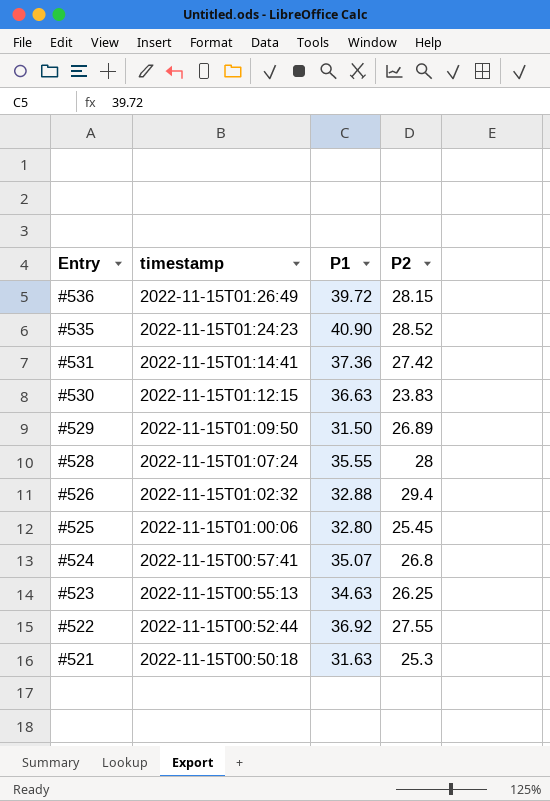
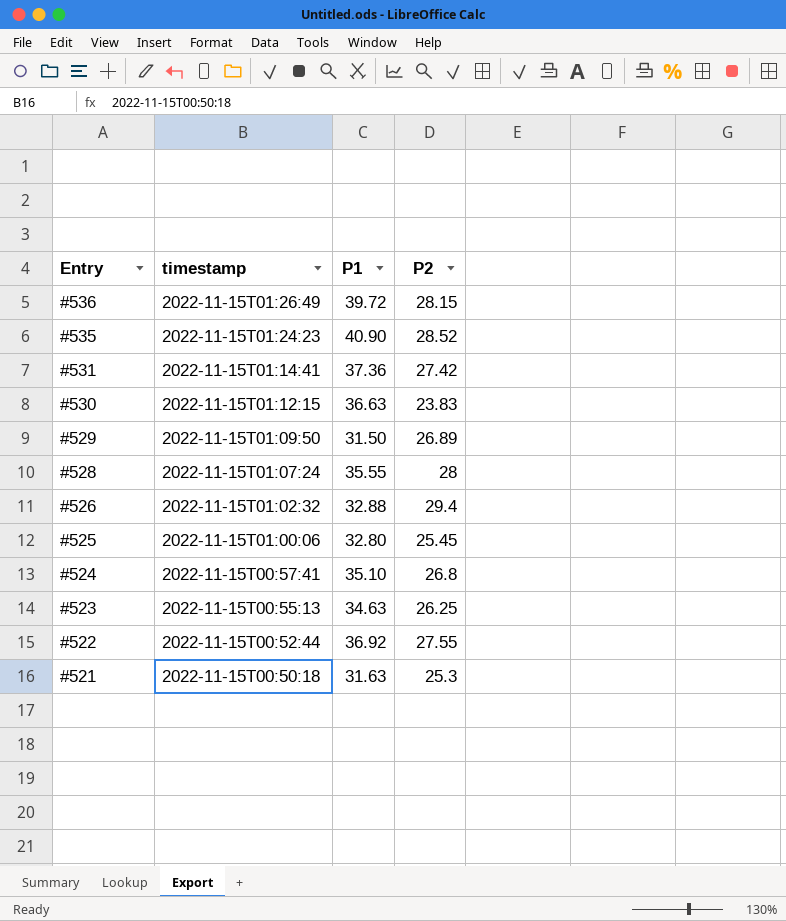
#524 | P1: 35.07 -> 35.10

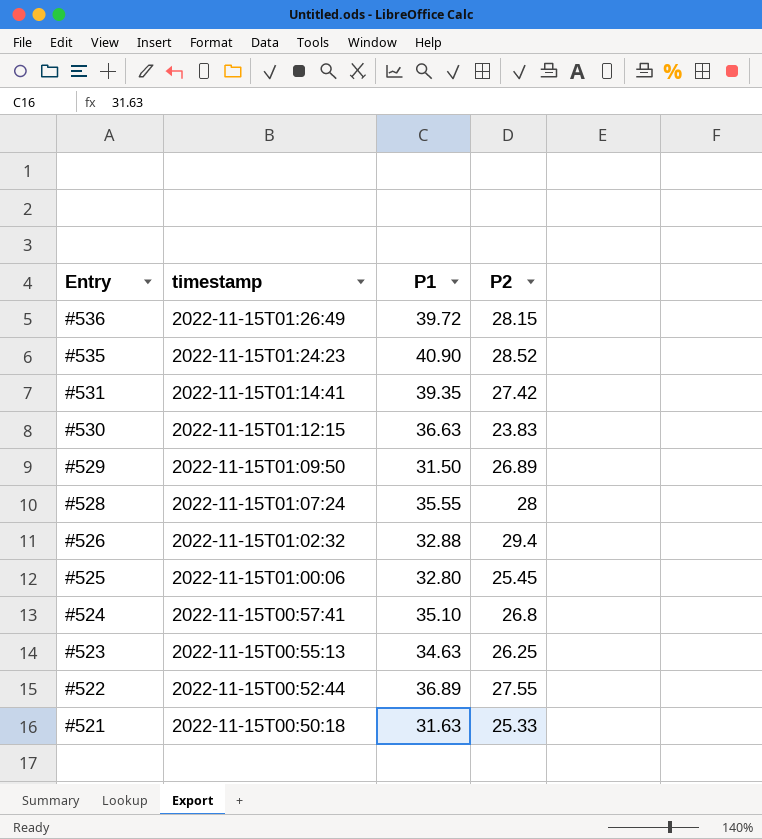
#531 | P1: 37.36 -> 39.35
#522 | P1: 36.92 -> 36.89
#521 | P2: 25.3 -> 25.33

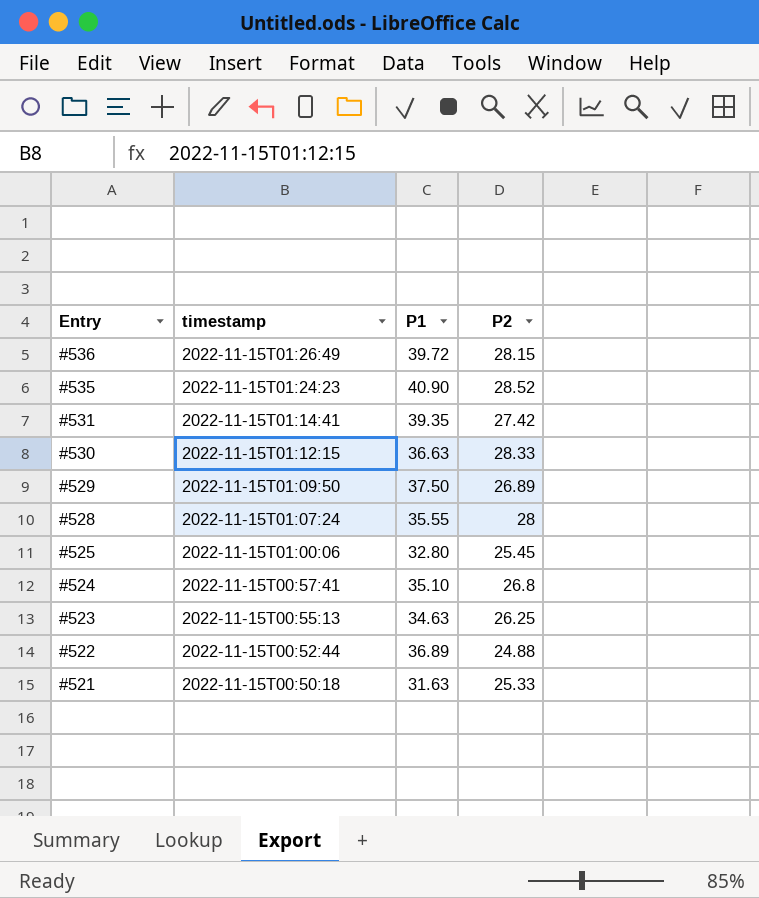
row #526: 2022-11-15T01:02:32 | 32.88 | 29.4 -> none
#530 | P2: 23.83 -> 28.33
#529 | P1: 31.50 -> 37.50
#522 | P2: 27.55 -> 24.88

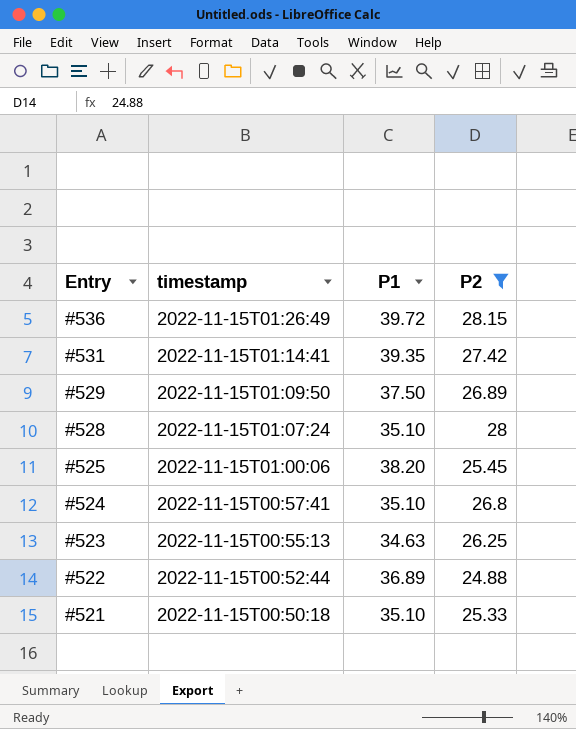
filter: none -> P2 <= 28.15
#528 | P1: 35.55 -> 35.10
#525 | P1: 32.80 -> 38.20
#521 | P1: 31.63 -> 35.10

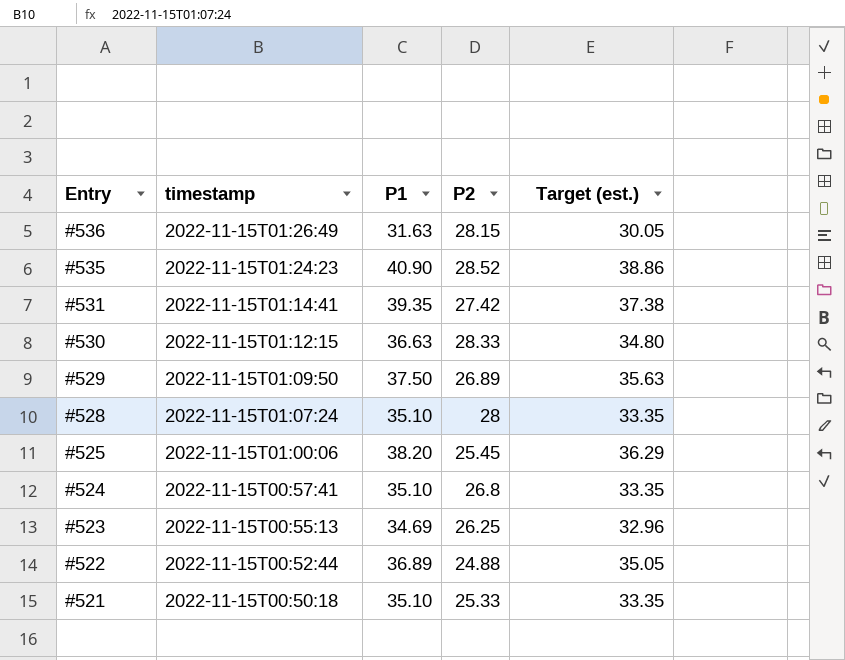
filter: P2 <= 28.15 -> none
column Target (est.) | formula: none -> [P1] * 0.95
#536 | P1: 39.72 -> 31.63
#523 | P1: 34.63 -> 34.69

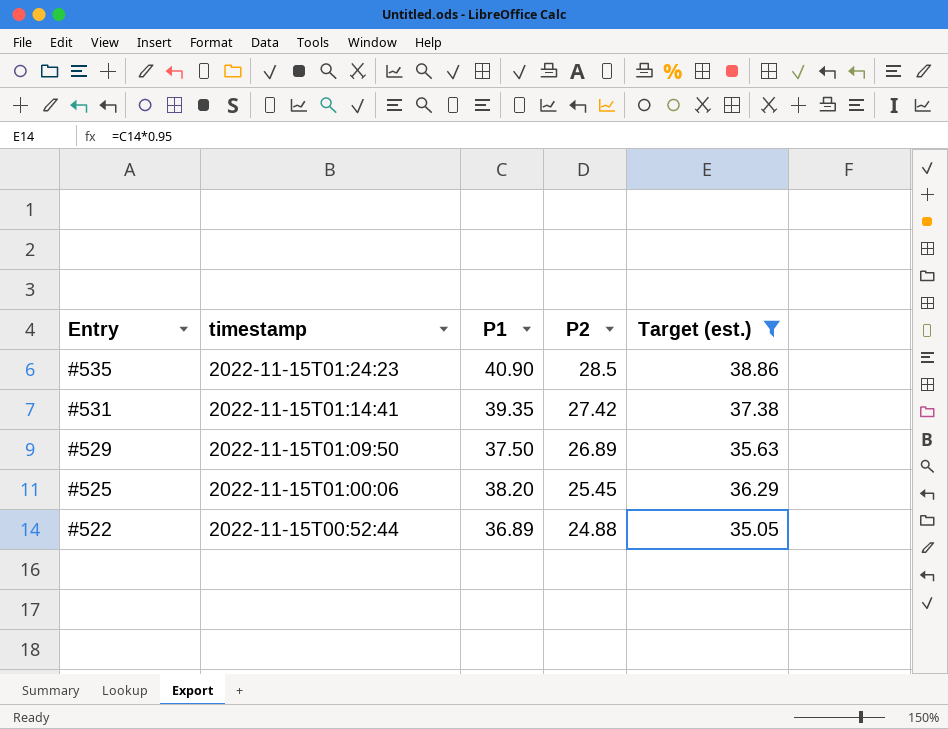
filter: none -> Target (est.) >= 35.05
#535 | P2: 28.52 -> 28.5

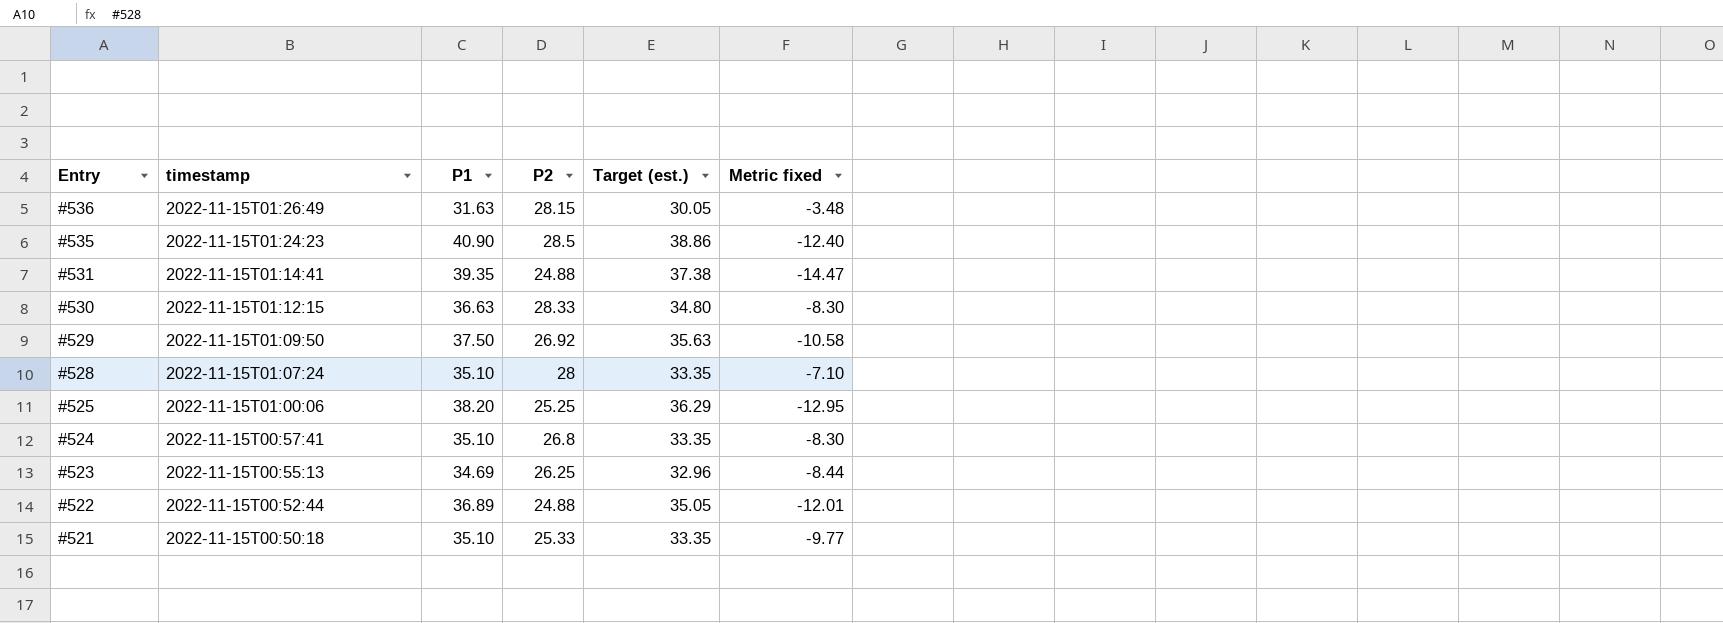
filter: Target (est.) >= 35.05 -> none
column Metric fixed | formula: none -> [P2] - [P1]
#531 | P2: 27.42 -> 24.88
#529 | P2: 26.89 -> 26.92
#525 | P2: 25.45 -> 25.25

